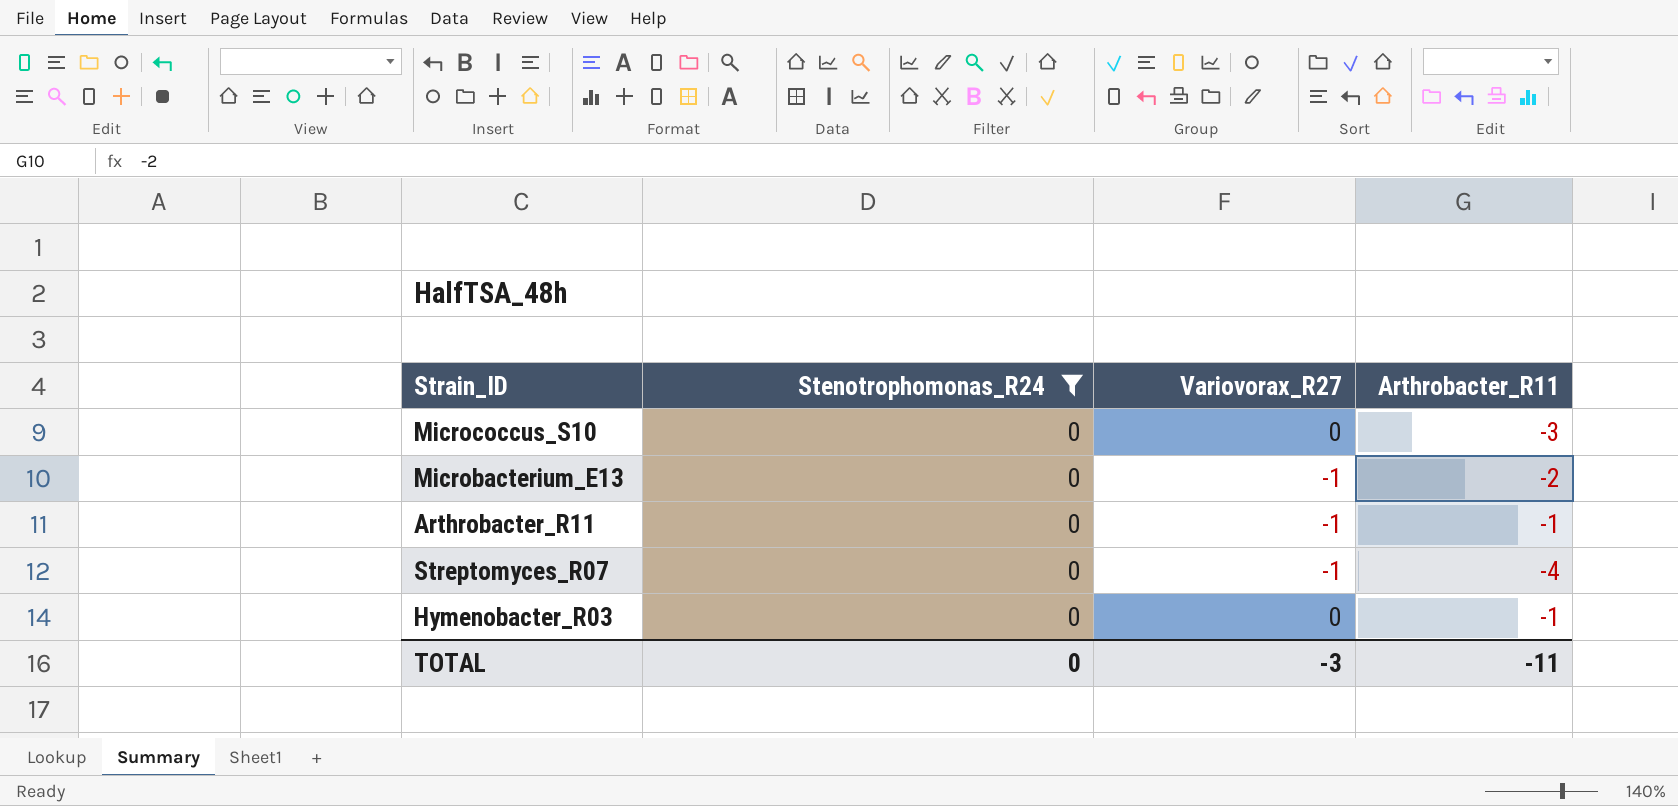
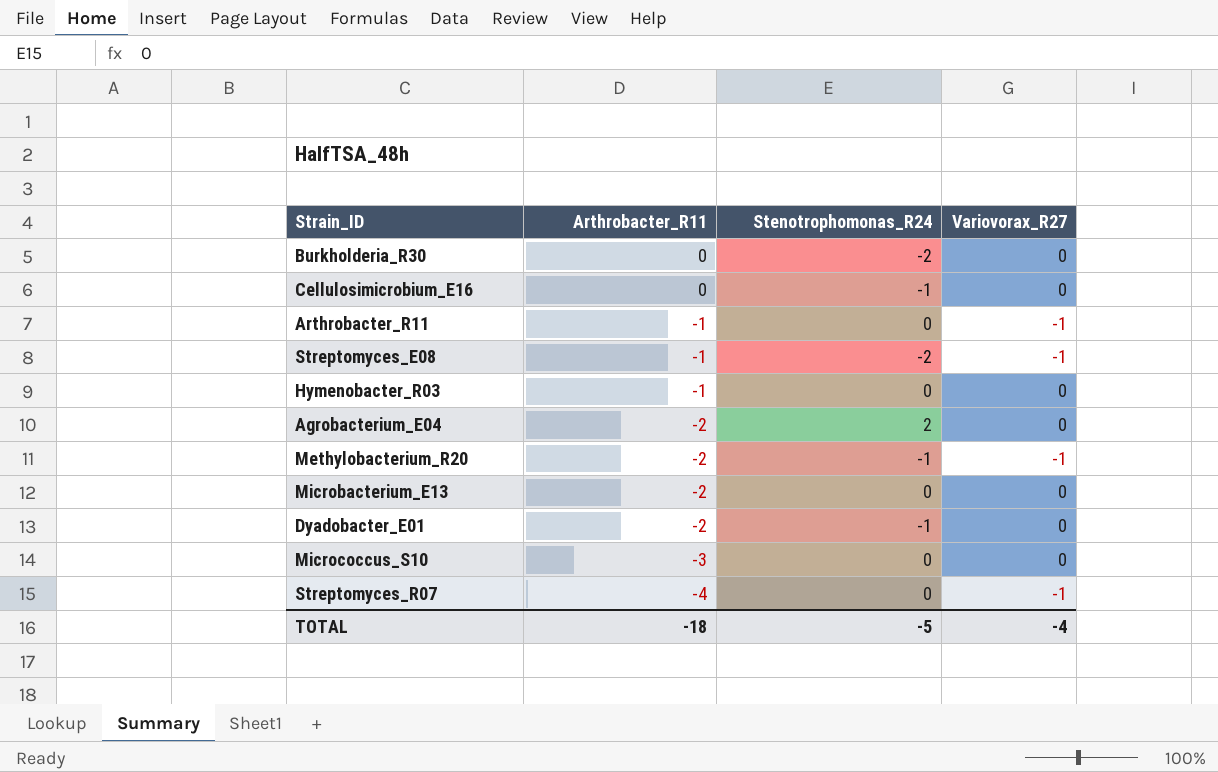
filter: Stenotrophomonas_R24 = 0 -> none
row order: none -> Arthrobacter_R11 descending
column Arthrobacter_R11 | position: 4 -> 2
Microbacterium_E13 | Variovorax_R27: -1 -> 0
TOTAL | Arthrobacter_R11: -11 -> -18
TOTAL | Stenotrophomonas_R24: 0 -> -5
TOTAL | Variovorax_R27: -3 -> -4

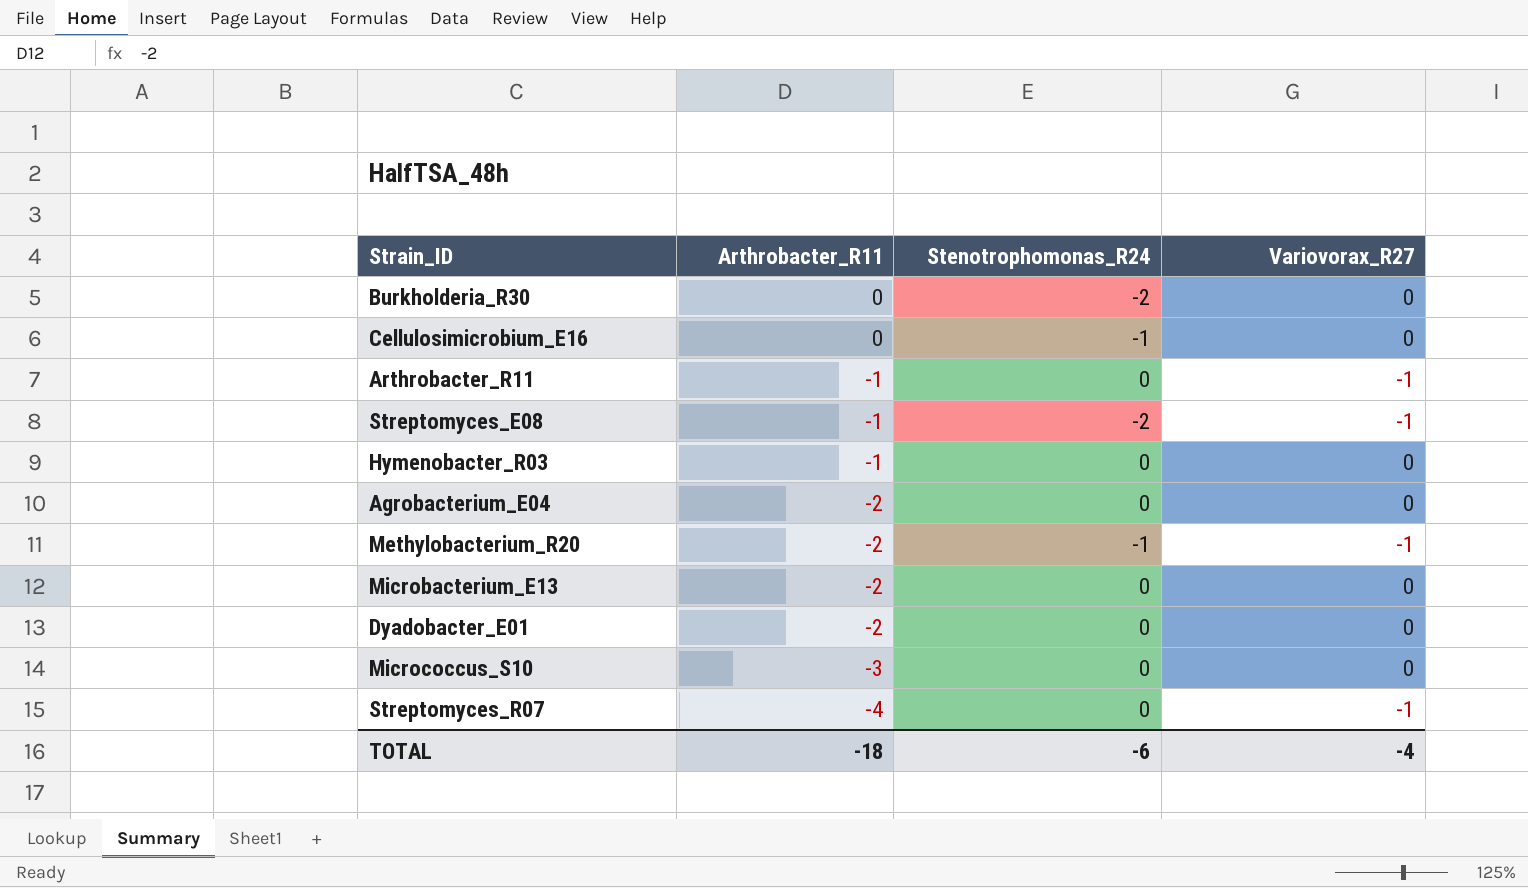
Agrobacterium_E04 | Stenotrophomonas_R24: 2 -> 0
Dyadobacter_E01 | Stenotrophomonas_R24: -1 -> 0
TOTAL | Stenotrophomonas_R24: -5 -> -6

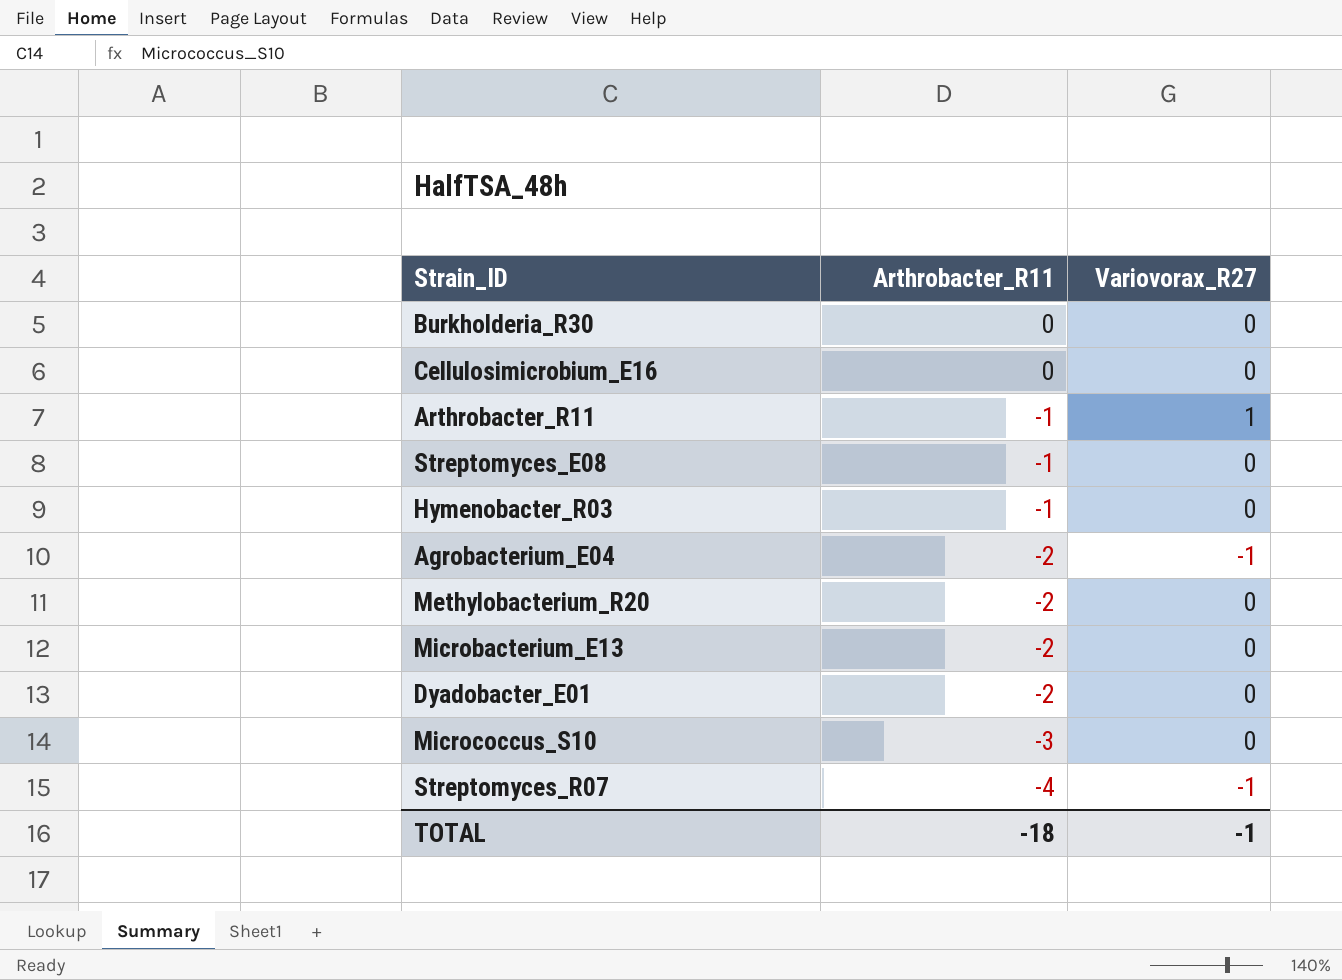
column Stenotrophomonas_R24 | position: 3 -> none
Arthrobacter_R11 | Variovorax_R27: -1 -> 1
Streptomyces_E08 | Variovorax_R27: -1 -> 0
Agrobacterium_E04 | Variovorax_R27: 0 -> -1
Methylobacterium_R20 | Variovorax_R27: -1 -> 0
TOTAL | Variovorax_R27: -4 -> -1

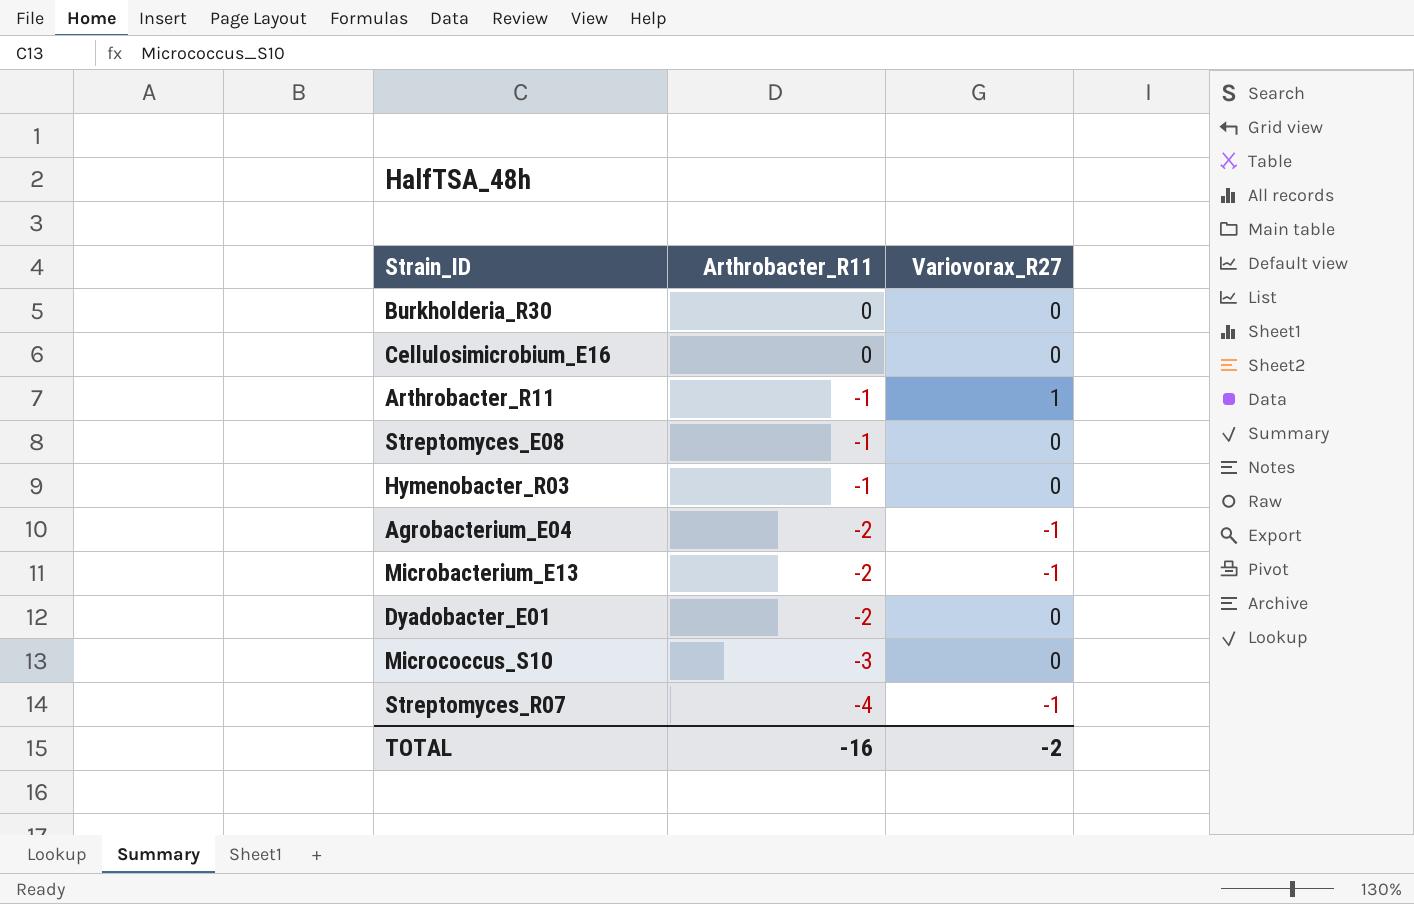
row Methylobacterium_R20: -2 | 0 -> none
Microbacterium_E13 | Variovorax_R27: 0 -> -1
TOTAL | Arthrobacter_R11: -18 -> -16
TOTAL | Variovorax_R27: -1 -> -2

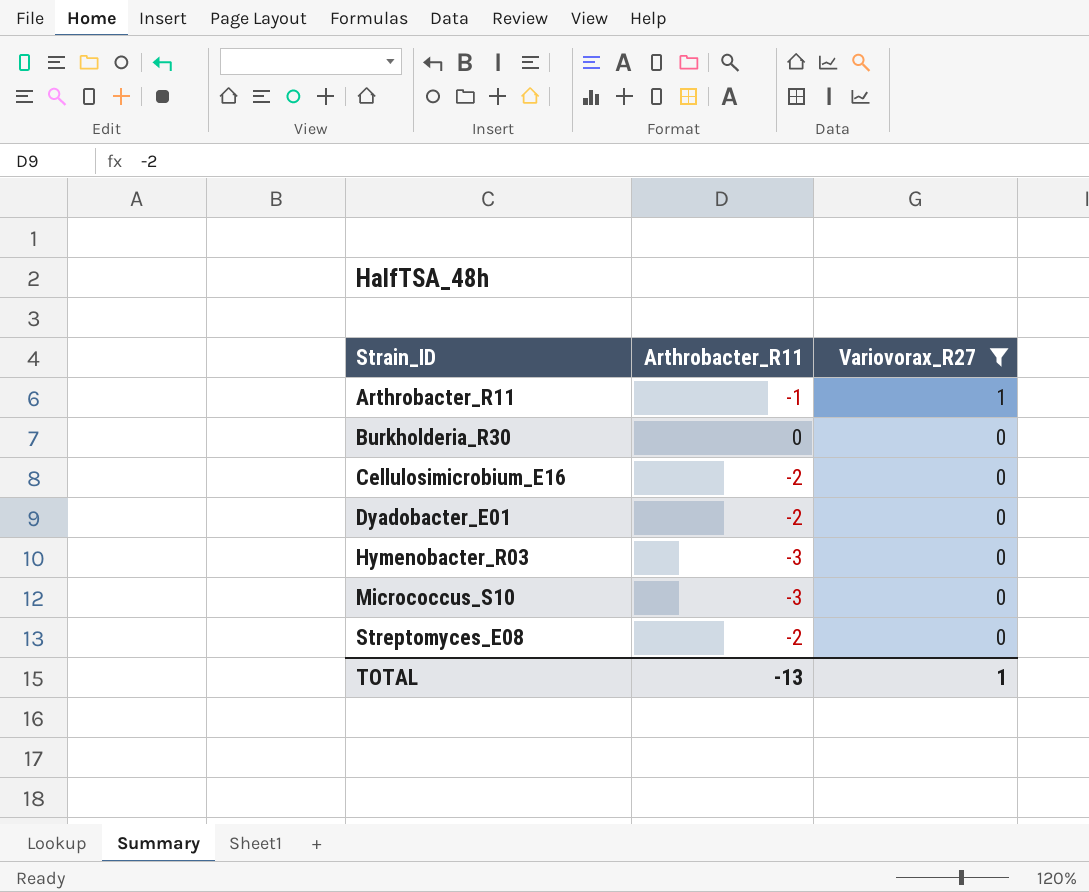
filter: none -> Variovorax_R27 != -1
row order: Arthrobacter_R11 descending -> Strain_ID ascending
Cellulosimicrobium_E16 | Arthrobacter_R11: 0 -> -2
Hymenobacter_R03 | Arthrobacter_R11: -1 -> -3
Streptomyces_E08 | Arthrobacter_R11: -1 -> -2
TOTAL | Arthrobacter_R11: -16 -> -13
TOTAL | Variovorax_R27: -2 -> 1

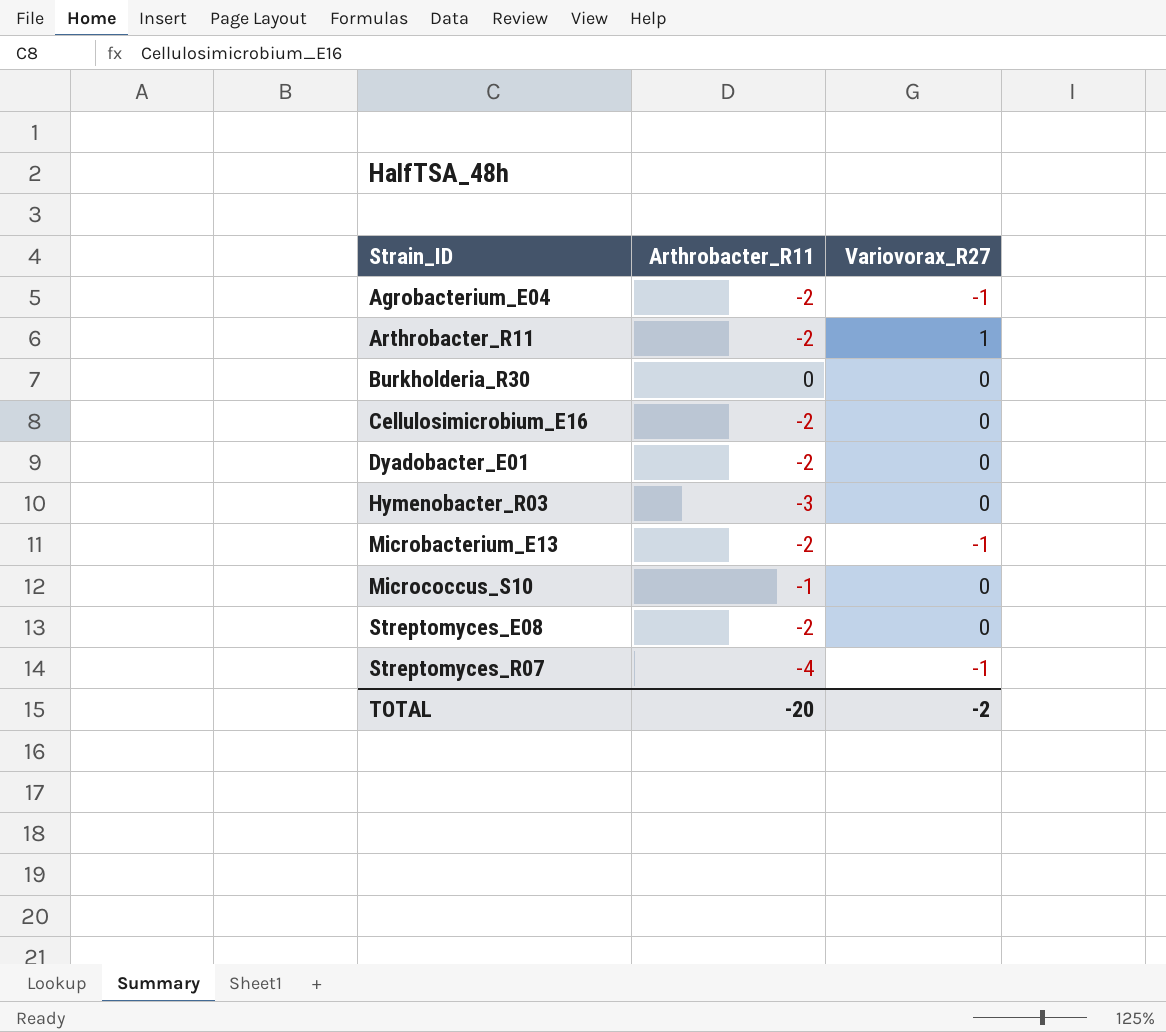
filter: Variovorax_R27 != -1 -> none
Arthrobacter_R11 | Arthrobacter_R11: -1 -> -2
Micrococcus_S10 | Arthrobacter_R11: -3 -> -1
TOTAL | Arthrobacter_R11: -13 -> -20
TOTAL | Variovorax_R27: 1 -> -2

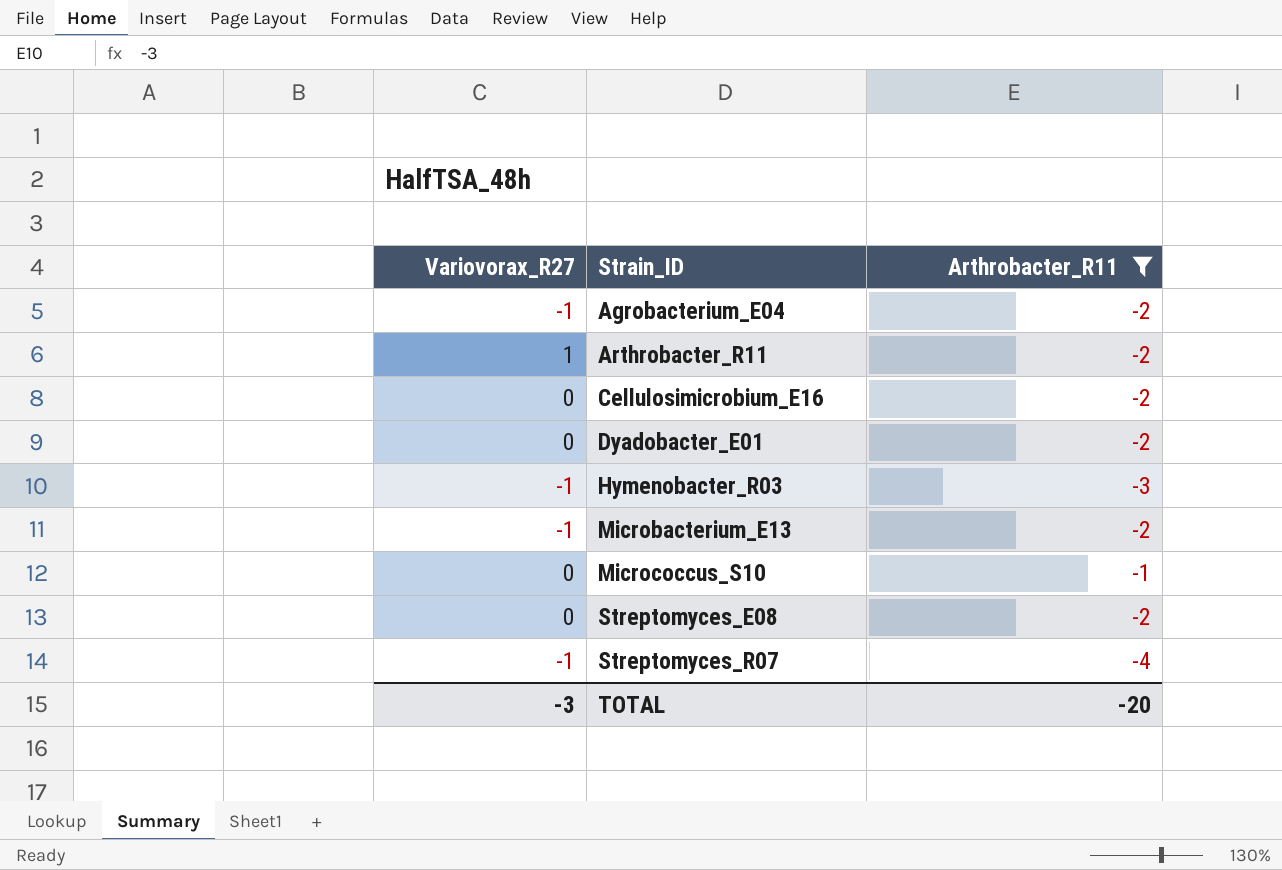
filter: none -> Arthrobacter_R11 != 0
column Variovorax_R27 | position: 3 -> 1
Hymenobacter_R03 | Variovorax_R27: 0 -> -1
TOTAL | Variovorax_R27: -2 -> -3

